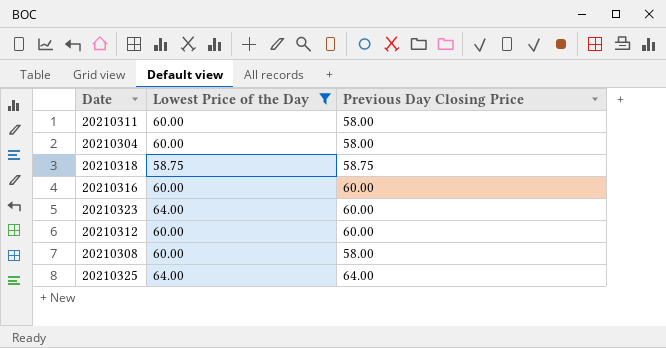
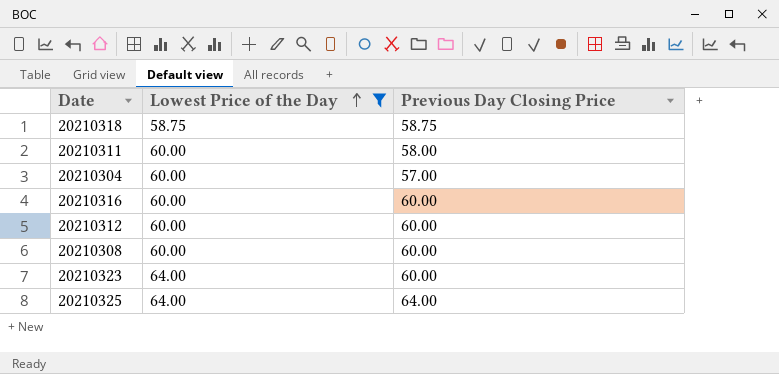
row order: none -> Lowest Price of the Day ascending
20210304 | Previous Day Closing Price: 58.00 -> 57.00
20210308 | Previous Day Closing Price: 58.00 -> 60.00

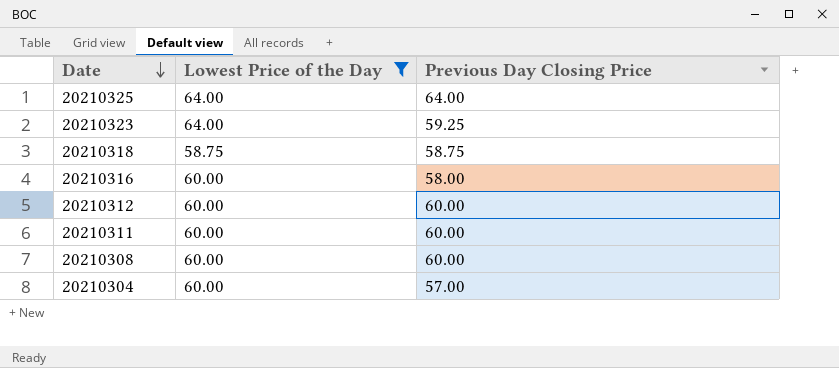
row order: Lowest Price of the Day ascending -> Date descending
20210323 | Previous Day Closing Price: 60.00 -> 59.25
20210316 | Previous Day Closing Price: 60.00 -> 58.00
20210311 | Previous Day Closing Price: 58.00 -> 60.00

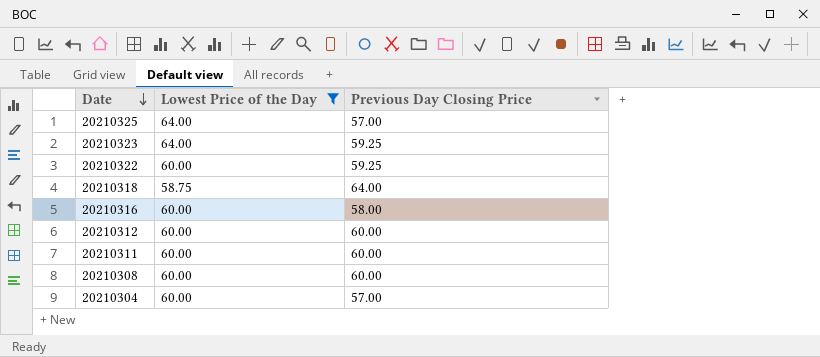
20210325 | Previous Day Closing Price: 64.00 -> 57.00
row 20210322: none -> 60.00 | 59.25
20210318 | Previous Day Closing Price: 58.75 -> 64.00

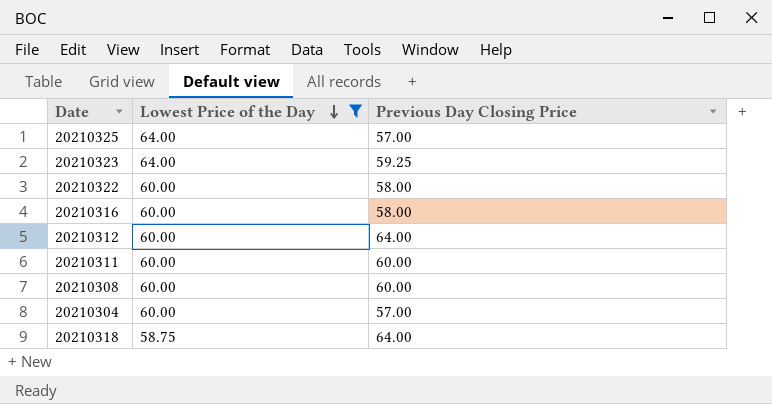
row order: Date descending -> Lowest Price of the Day descending
20210322 | Previous Day Closing Price: 59.25 -> 58.00
20210312 | Previous Day Closing Price: 60.00 -> 64.00

